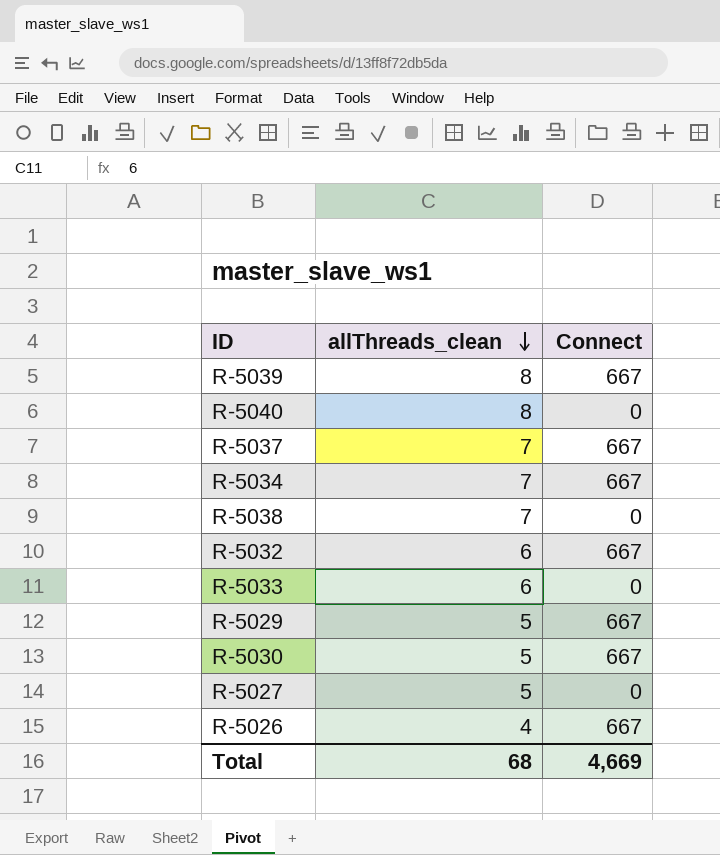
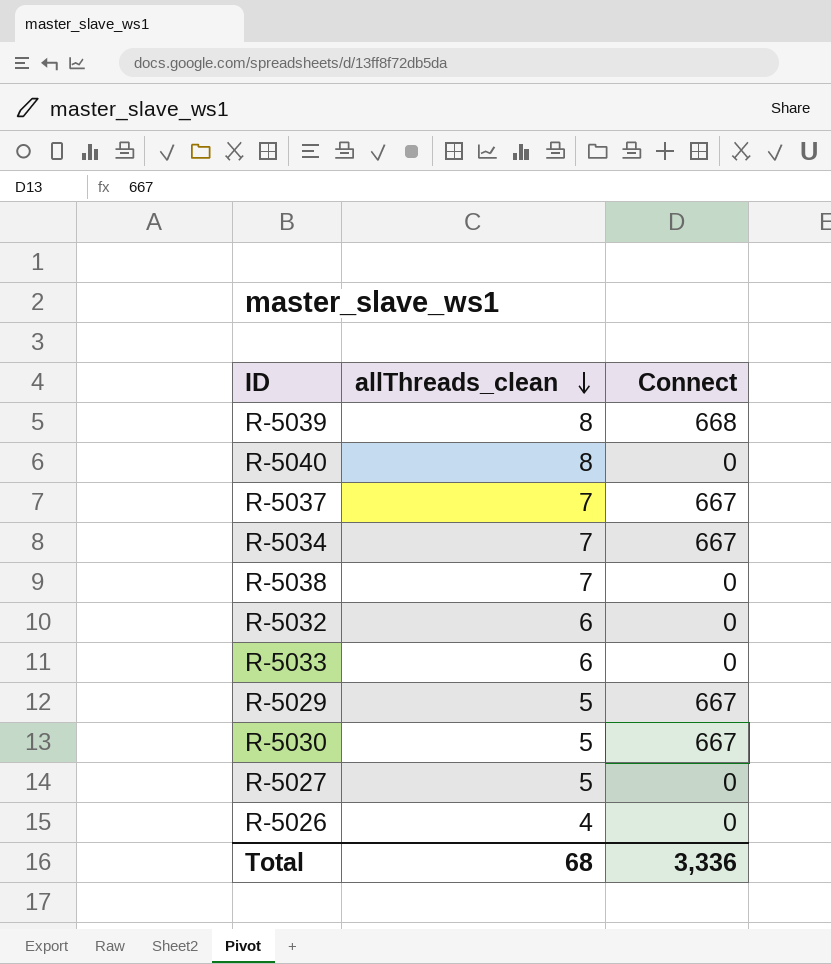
R-5039 | Connect: 667 -> 668
R-5032 | Connect: 667 -> 0
R-5026 | Connect: 667 -> 0
Total | Connect: 4,669 -> 3,336

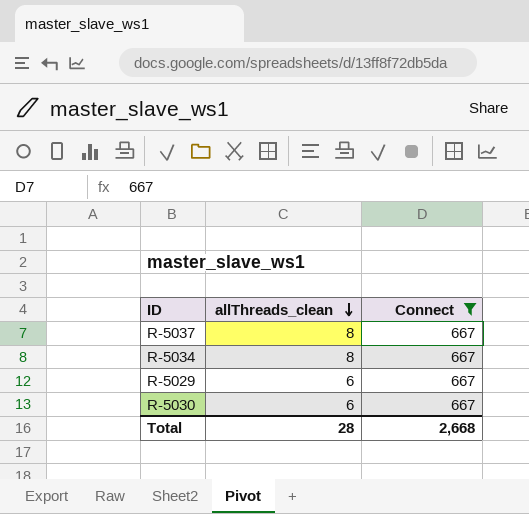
filter: none -> Connect = 667
R-5037 | allThreads_clean: 7 -> 8
R-5034 | allThreads_clean: 7 -> 8
R-5029 | allThreads_clean: 5 -> 6
R-5030 | allThreads_clean: 5 -> 6
Total | allThreads_clean: 68 -> 28
Total | Connect: 3,336 -> 2,668

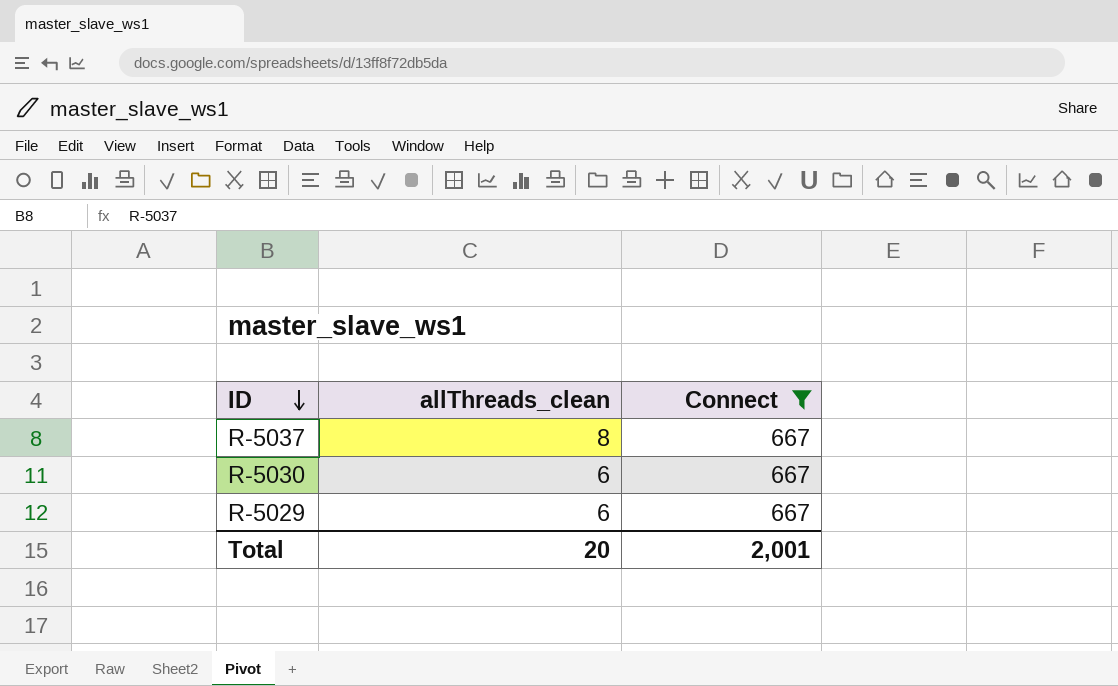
row order: allThreads_clean descending -> ID descending
row R-5034: 8 | 667 -> none
Total | allThreads_clean: 28 -> 20
Total | Connect: 2,668 -> 2,001

